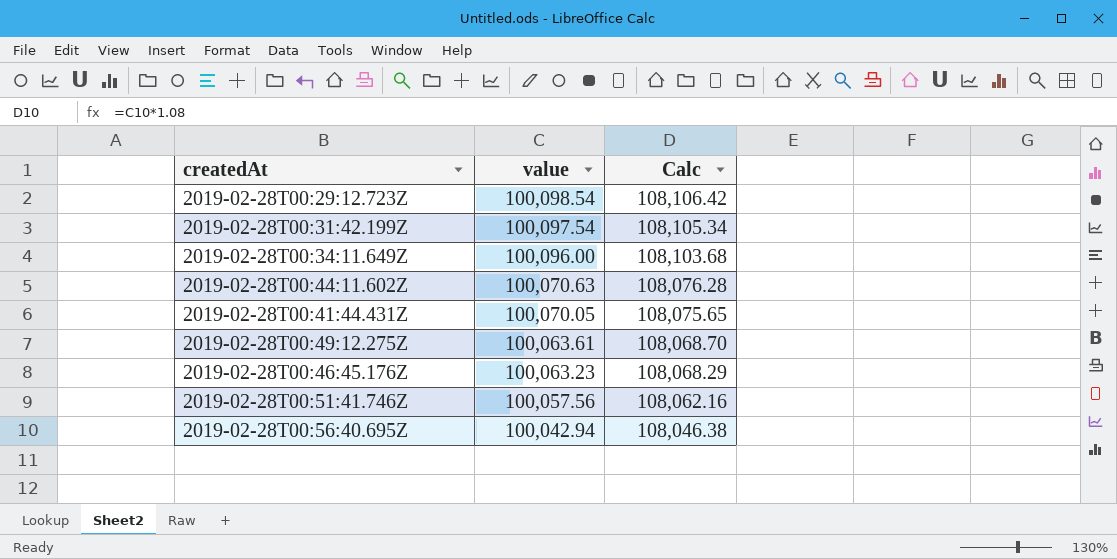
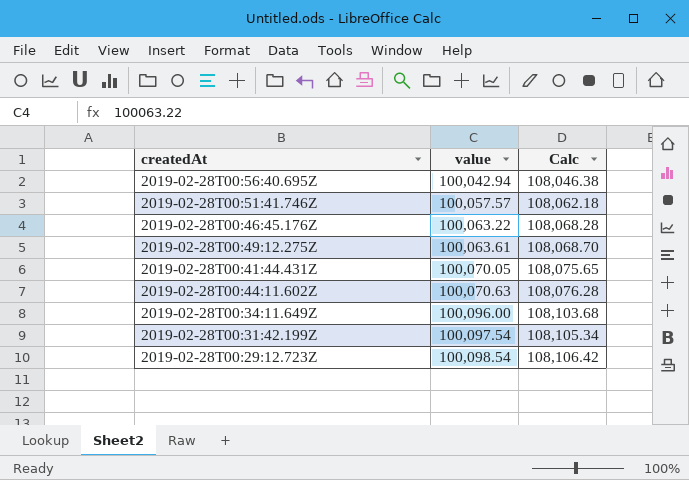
row order: value descending -> value ascending
2019-02-28T00:51:41.746Z | value: 100,057.56 -> 100,057.57
2019-02-28T00:51:41.746Z | Calc: 108,062.16 -> 108,062.18
2019-02-28T00:46:45.176Z | value: 100,063.23 -> 100,063.22
2019-02-28T00:46:45.176Z | Calc: 108,068.29 -> 108,068.28

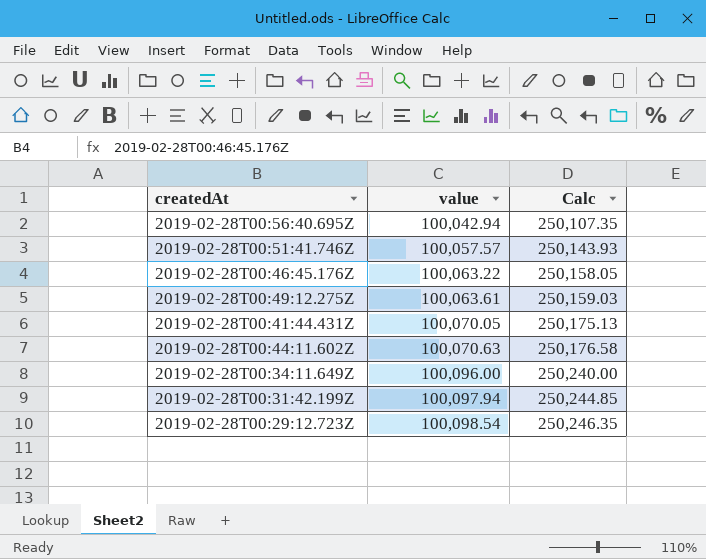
column Calc | formula: [value] * 1.08 -> [value] * 2.5
2019-02-28T00:31:42.199Z | value: 100,097.54 -> 100,097.94

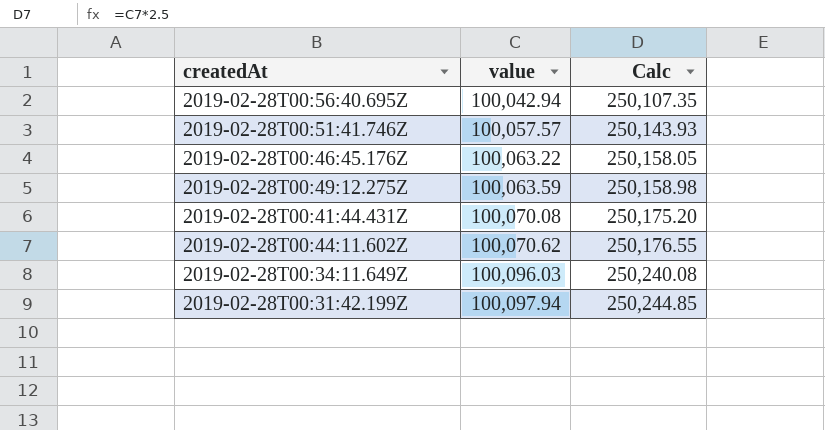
row 2019-02-28T00:29:12.723Z: 100,098.54 | 250,246.35 -> none
2019-02-28T00:49:12.275Z | value: 100,063.61 -> 100,063.59
2019-02-28T00:49:12.275Z | Calc: 250,159.03 -> 250,158.98
2019-02-28T00:41:44.431Z | value: 100,070.05 -> 100,070.08
2019-02-28T00:41:44.431Z | Calc: 250,175.13 -> 250,175.20
2019-02-28T00:44:11.602Z | value: 100,070.63 -> 100,070.62
2019-02-28T00:44:11.602Z | Calc: 250,176.58 -> 250,176.55
2019-02-28T00:34:11.649Z | value: 100,096.00 -> 100,096.03
2019-02-28T00:34:11.649Z | Calc: 250,240.00 -> 250,240.08

